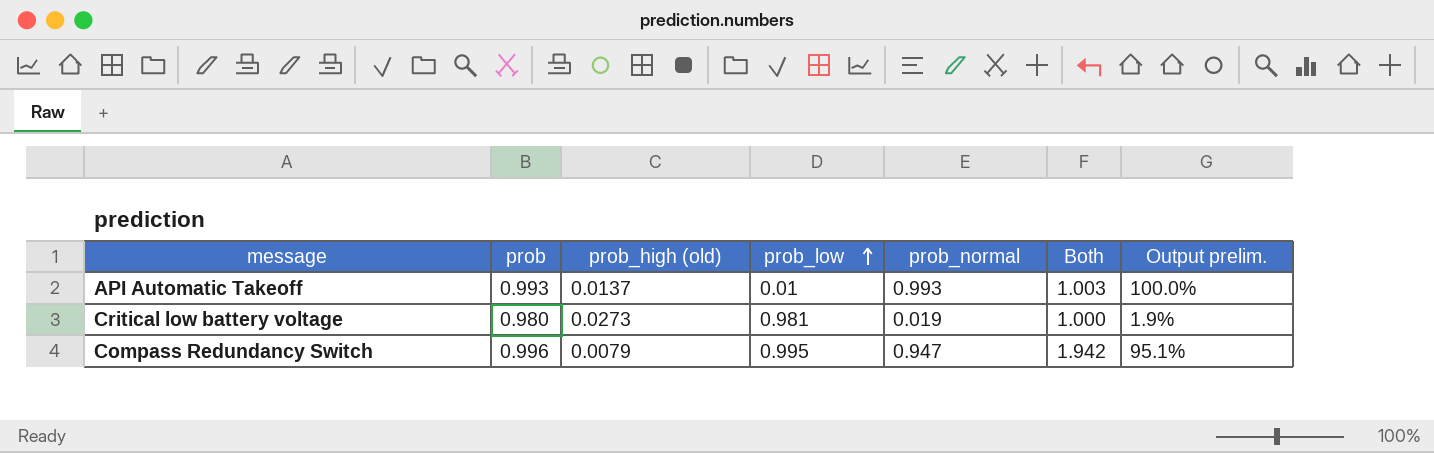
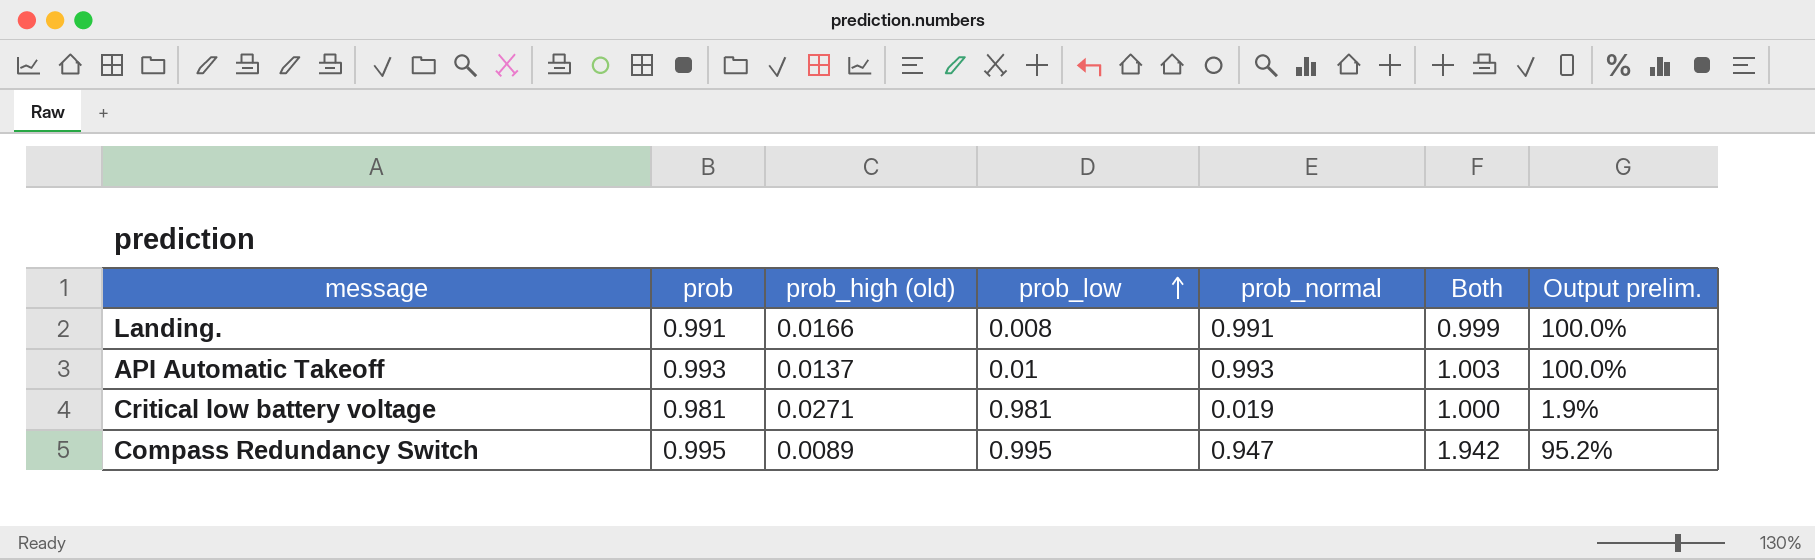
row Landing.: none -> 0.991 | 0.0166 | 0.008 | 0.991 | 0.999 | 100.0%
Critical low battery voltage | prob: 0.980 -> 0.981
Critical low battery voltage | prob_high (old): 0.0273 -> 0.0271
Compass Redundancy Switch | prob: 0.996 -> 0.995
Compass Redundancy Switch | prob_high (old): 0.0079 -> 0.0089
Compass Redundancy Switch | Output prelim.: 95.1% -> 95.2%

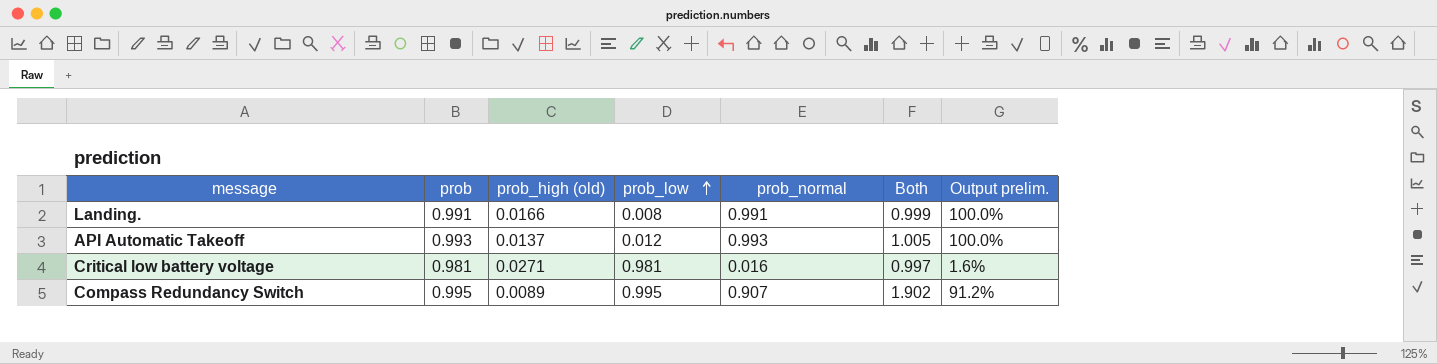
API Automatic Takeoff | prob_low: 0.01 -> 0.012
API Automatic Takeoff | Both: 1.003 -> 1.005
Critical low battery voltage | prob_normal: 0.019 -> 0.016
Critical low battery voltage | Both: 1.000 -> 0.997
Critical low battery voltage | Output prelim.: 1.9% -> 1.6%
Compass Redundancy Switch | prob_normal: 0.947 -> 0.907
Compass Redundancy Switch | Both: 1.942 -> 1.902
Compass Redundancy Switch | Output prelim.: 95.2% -> 91.2%

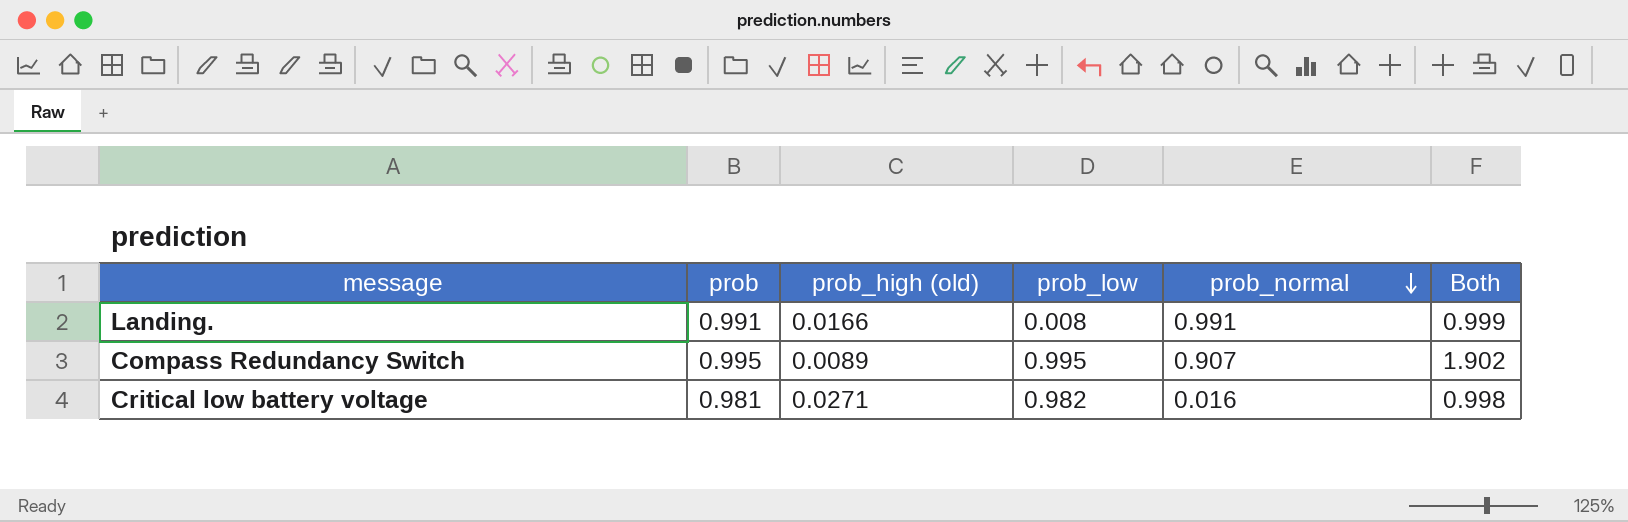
row order: prob_low ascending -> prob_normal descending
column Output prelim. | formula: [prob_normal] / [prob] -> none
row API Automatic Takeoff: 0.993 | 0.0137 | 0.012 | 0.993 | 1.005 | 100.0% -> none
Critical low battery voltage | prob_low: 0.981 -> 0.982
Critical low battery voltage | Both: 0.997 -> 0.998

